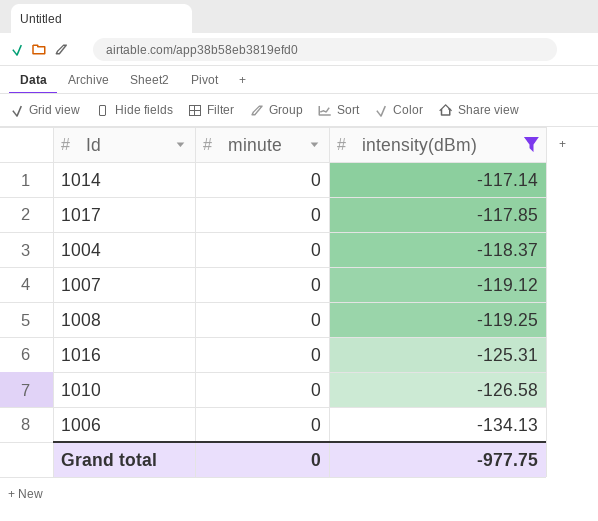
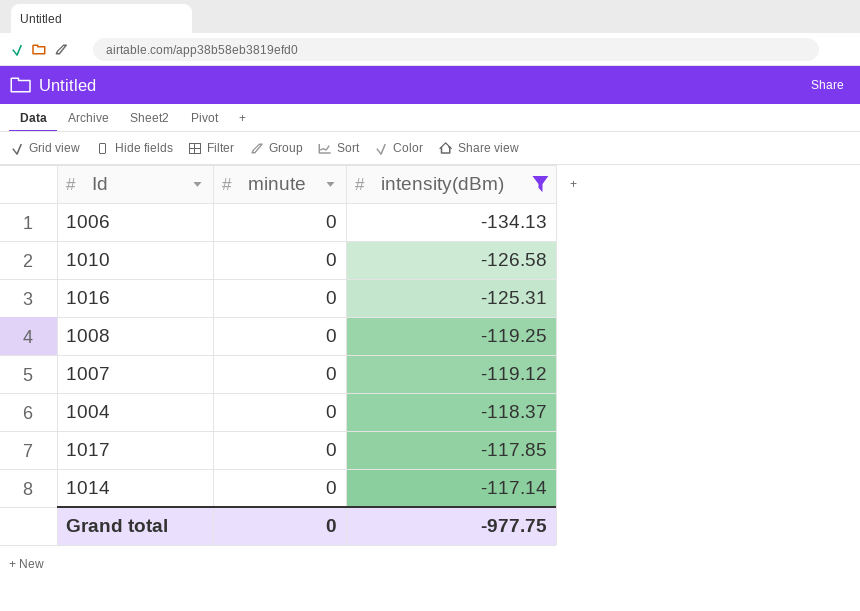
row order: intensity(dBm) descending -> intensity(dBm) ascending

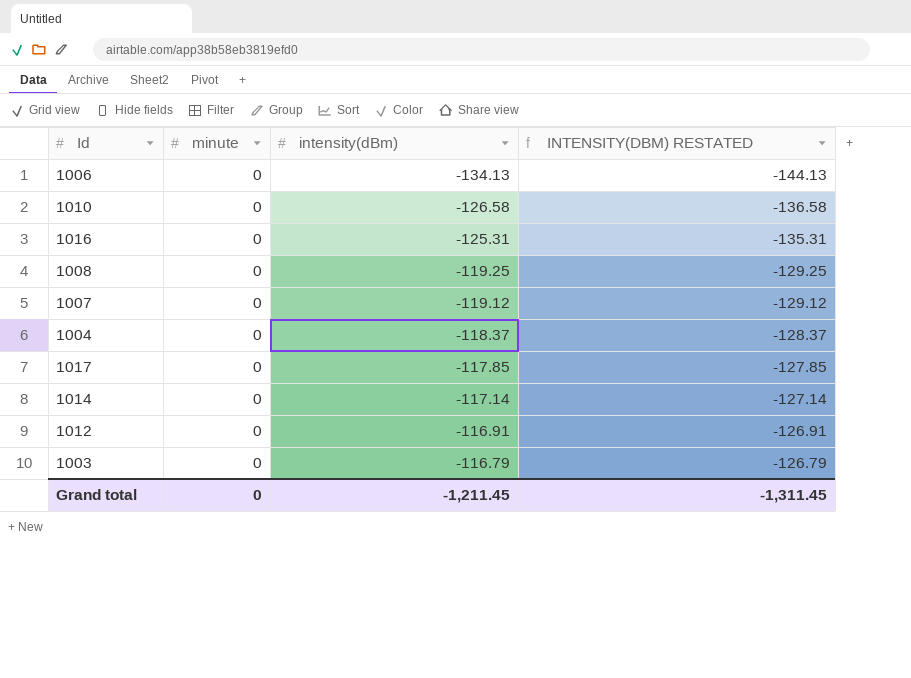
filter: intensity(dBm) <= -117.14 -> none
column INTENSITY(DBM) RESTATED | formula: none -> [intensity(dBm)] - 10
Grand total | intensity(dBm): -977.75 -> -1,211.45

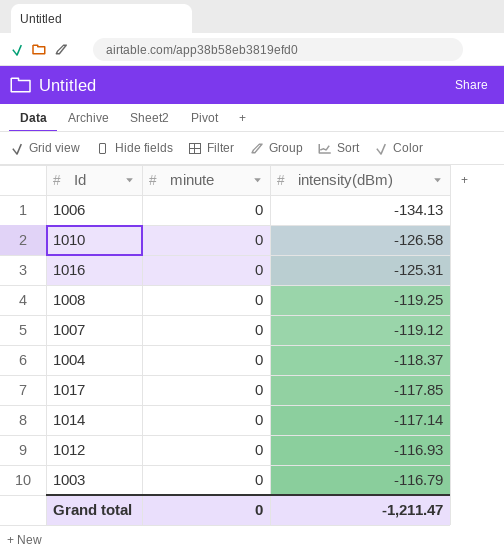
column INTENSITY(DBM) RESTATED | formula: [intensity(dBm)] - 10 -> none
1012 | intensity(dBm): -116.91 -> -116.93
Grand total | intensity(dBm): -1,211.45 -> -1,211.47

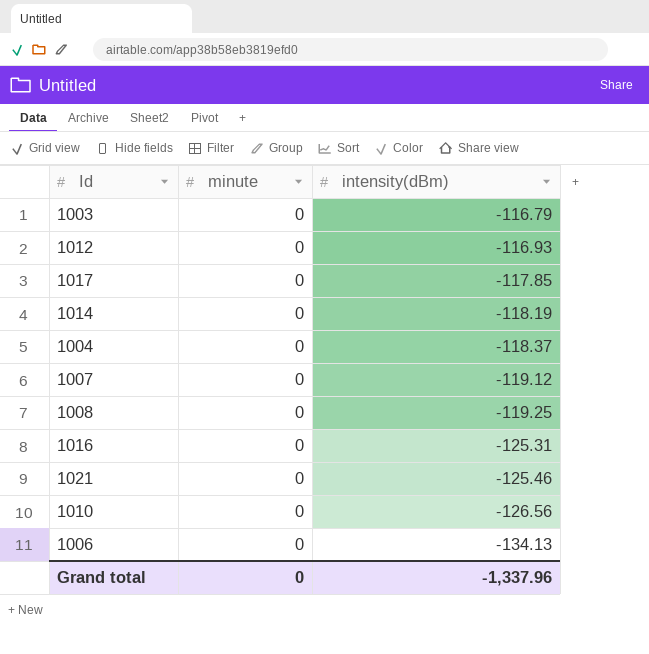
row order: intensity(dBm) ascending -> intensity(dBm) descending
1014 | intensity(dBm): -117.14 -> -118.19
row 1021: none -> 0 | -125.46
1010 | intensity(dBm): -126.58 -> -126.56
Grand total | intensity(dBm): -1,211.47 -> -1,337.96

